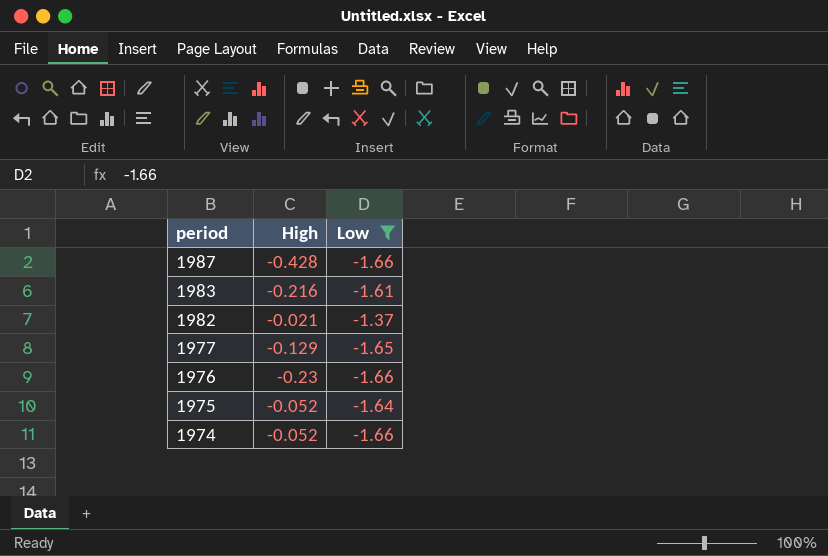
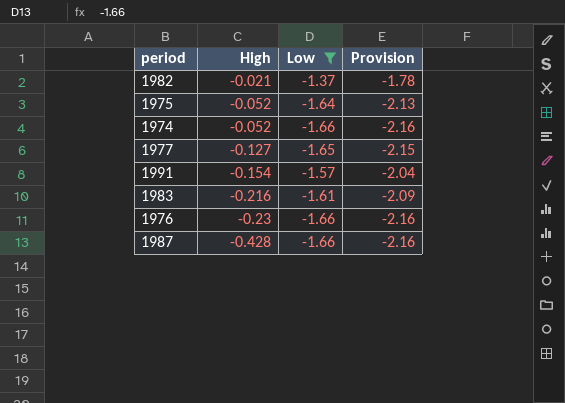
row order: period descending -> High descending
column Provision | formula: none -> [Low] * 1.3
1977 | High: -0.129 -> -0.127
row 1991: none -> -0.154 | -1.57 | -2.04

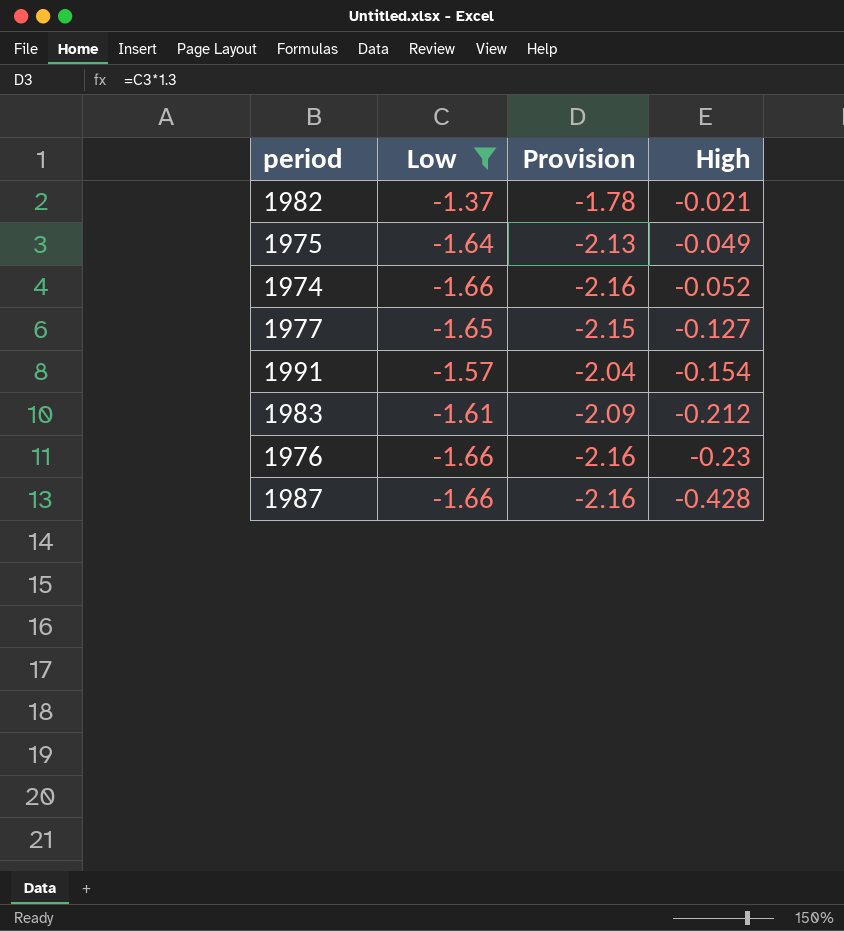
column High | position: 2 -> 4
1975 | High: -0.052 -> -0.049
1983 | High: -0.216 -> -0.212

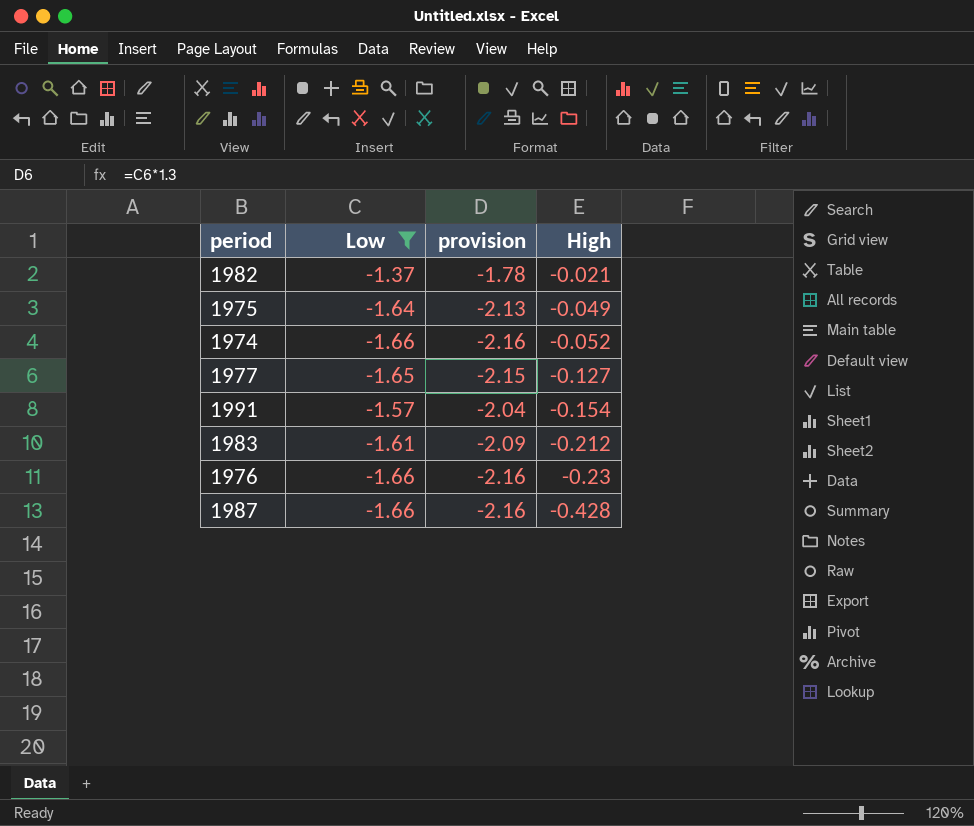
column name: Provision -> provision

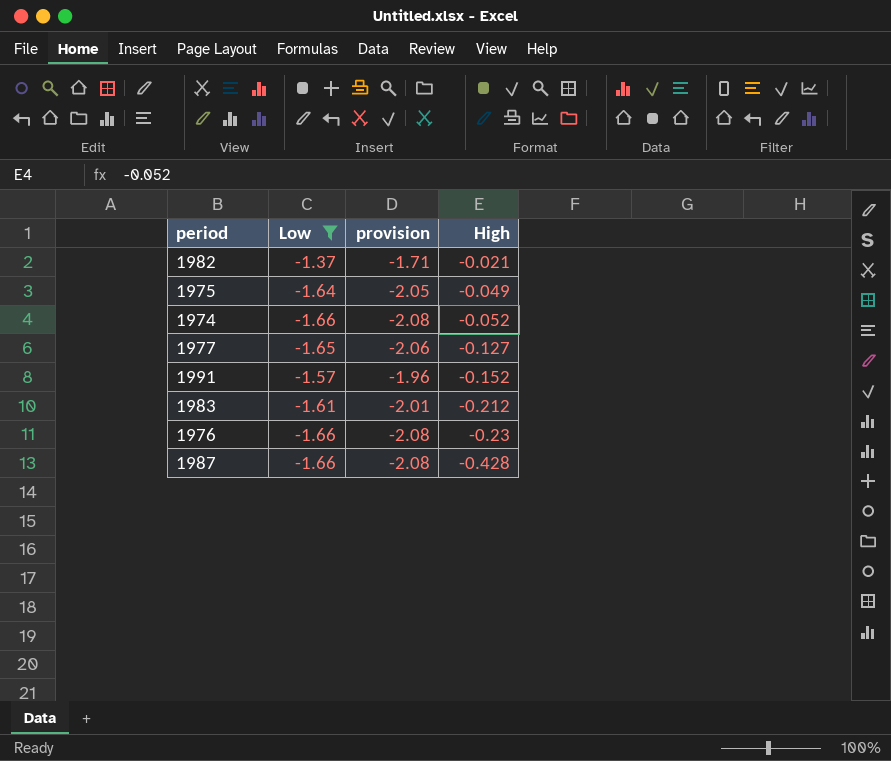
column provision | formula: [Low] * 1.3 -> [Low] * 1.25
1991 | High: -0.154 -> -0.152

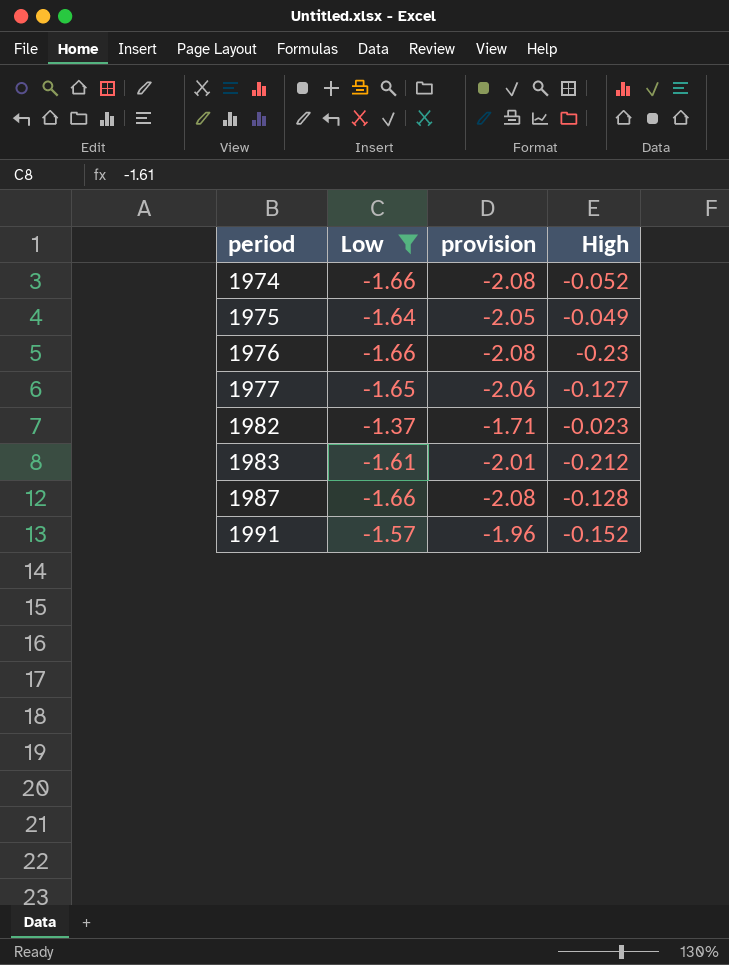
row order: High descending -> period ascending
1982 | High: -0.021 -> -0.023
1987 | High: -0.428 -> -0.128

